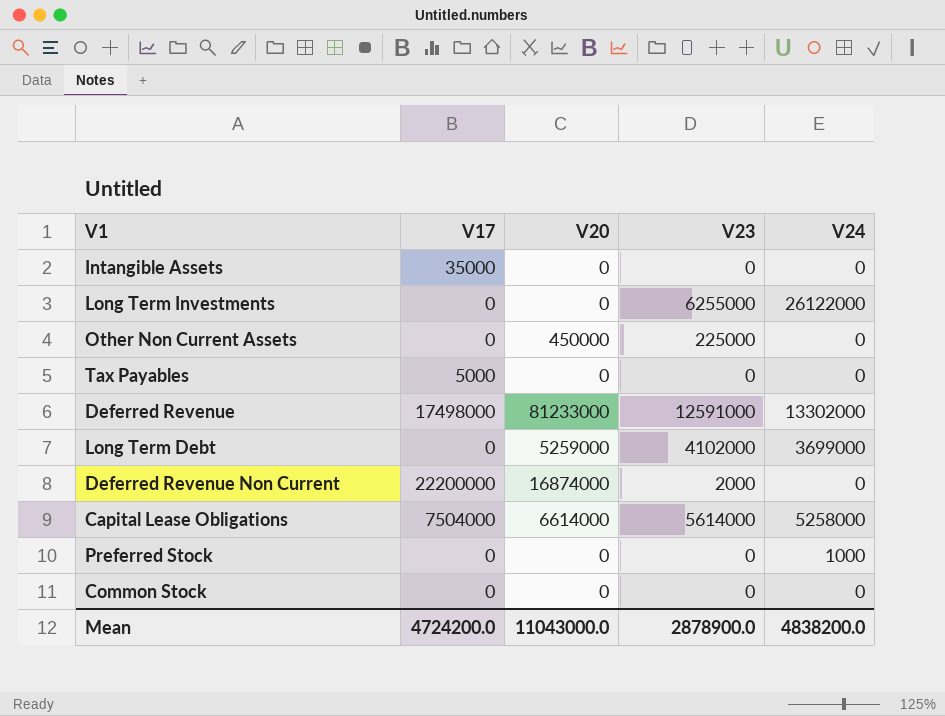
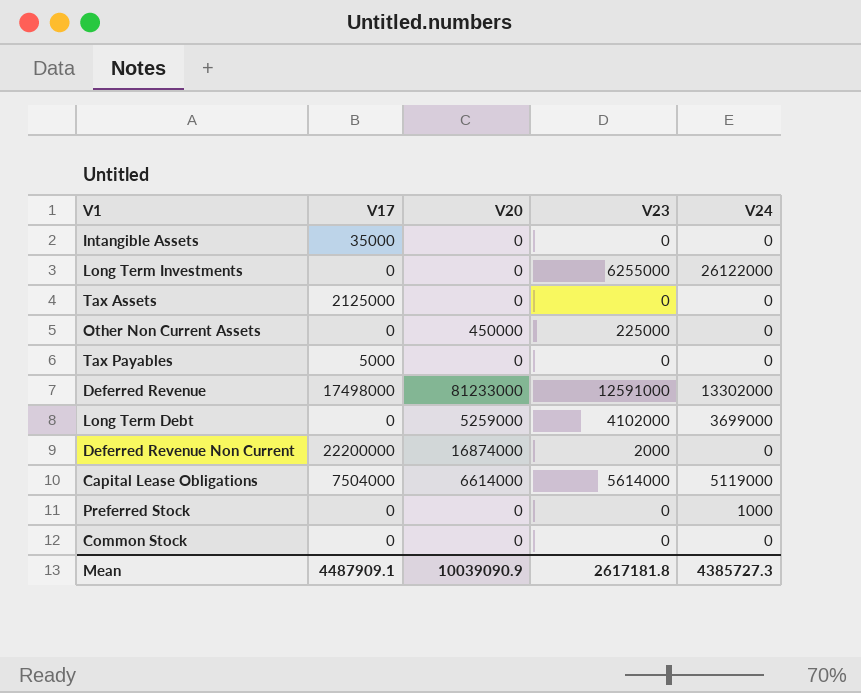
row Tax Assets: none -> 2125000 | 0 | 0 | 0
Capital Lease Obligations | V24: 5258000 -> 5119000
Mean | V17: 4724200.0 -> 4487909.1
Mean | V20: 11043000.0 -> 10039090.9
Mean | V23: 2878900.0 -> 2617181.8
Mean | V24: 4838200.0 -> 4385727.3

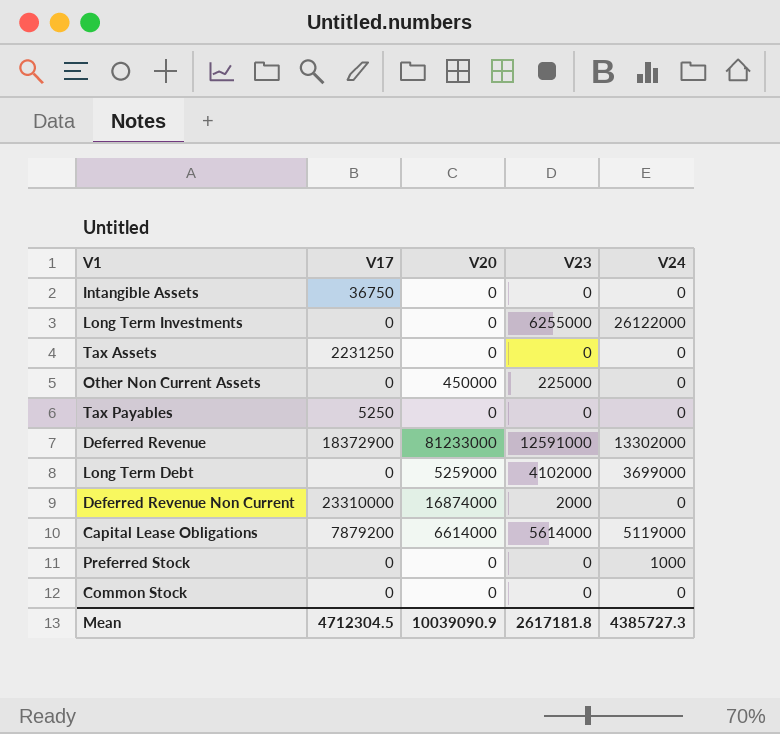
Intangible Assets | V17: 35000 -> 36750
Tax Assets | V17: 2125000 -> 2231250
Tax Payables | V17: 5000 -> 5250
Deferred Revenue | V17: 17498000 -> 18372900
Deferred Revenue Non Current | V17: 22200000 -> 23310000
Capital Lease Obligations | V17: 7504000 -> 7879200
Mean | V17: 4487909.1 -> 4712304.5

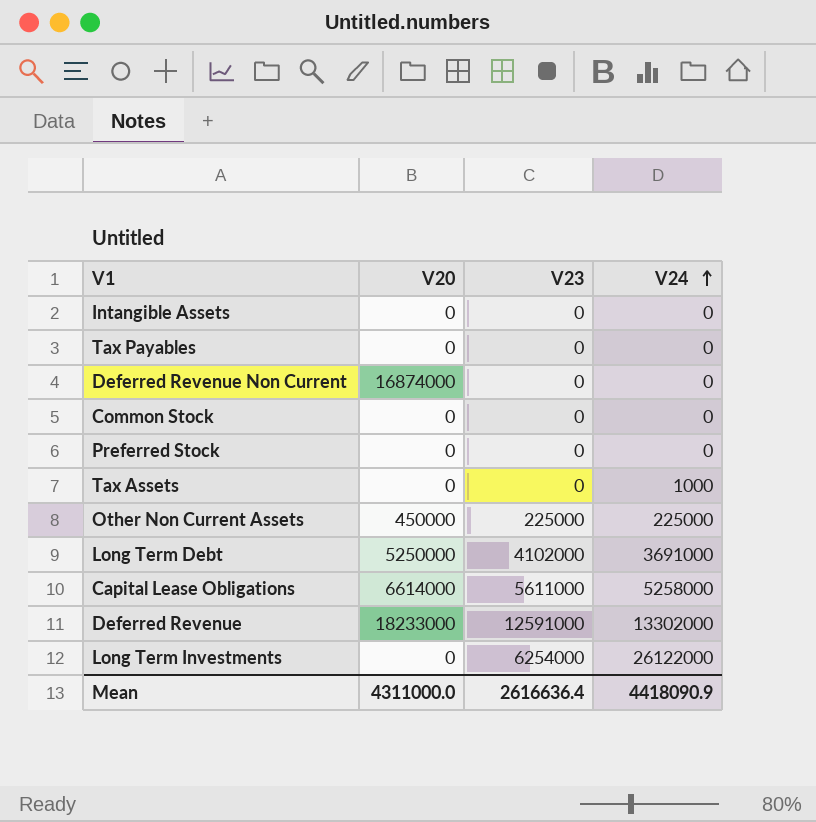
row order: none -> V24 ascending
column V17 | position: 2 -> none
Deferred Revenue Non Current | V23: 2000 -> 0
Preferred Stock | V24: 1000 -> 0
Tax Assets | V24: 0 -> 1000
Other Non Current Assets | V24: 0 -> 225000
Long Term Debt | V20: 5259000 -> 5250000
Long Term Debt | V24: 3699000 -> 3691000
Capital Lease Obligations | V23: 5614000 -> 5611000
Capital Lease Obligations | V24: 5119000 -> 5258000
Deferred Revenue | V20: 81233000 -> 18233000
Long Term Investments | V23: 6255000 -> 6254000
Mean | V20: 10039090.9 -> 4311000.0
Mean | V23: 2617181.8 -> 2616636.4
Mean | V24: 4385727.3 -> 4418090.9

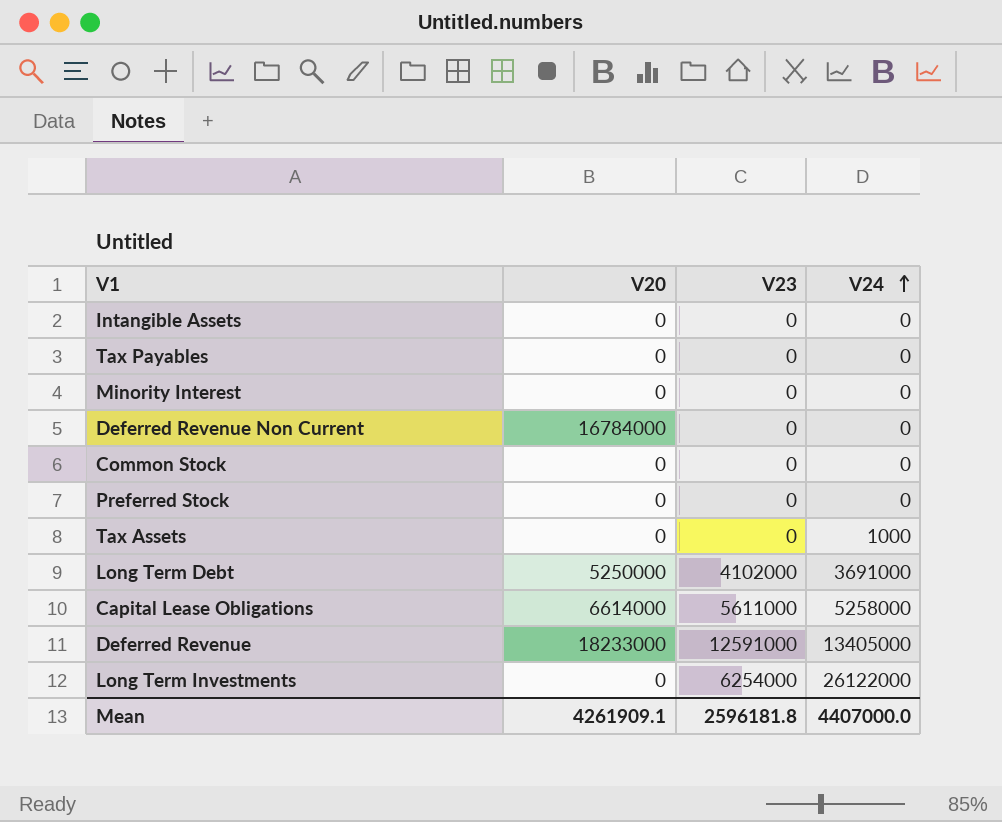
row Other Non Current Assets: 450000 | 225000 | 225000 -> none
row Minority Interest: none -> 0 | 0 | 0
Deferred Revenue Non Current | V20: 16874000 -> 16784000
Deferred Revenue | V24: 13302000 -> 13405000
Mean | V20: 4311000.0 -> 4261909.1
Mean | V23: 2616636.4 -> 2596181.8
Mean | V24: 4418090.9 -> 4407000.0

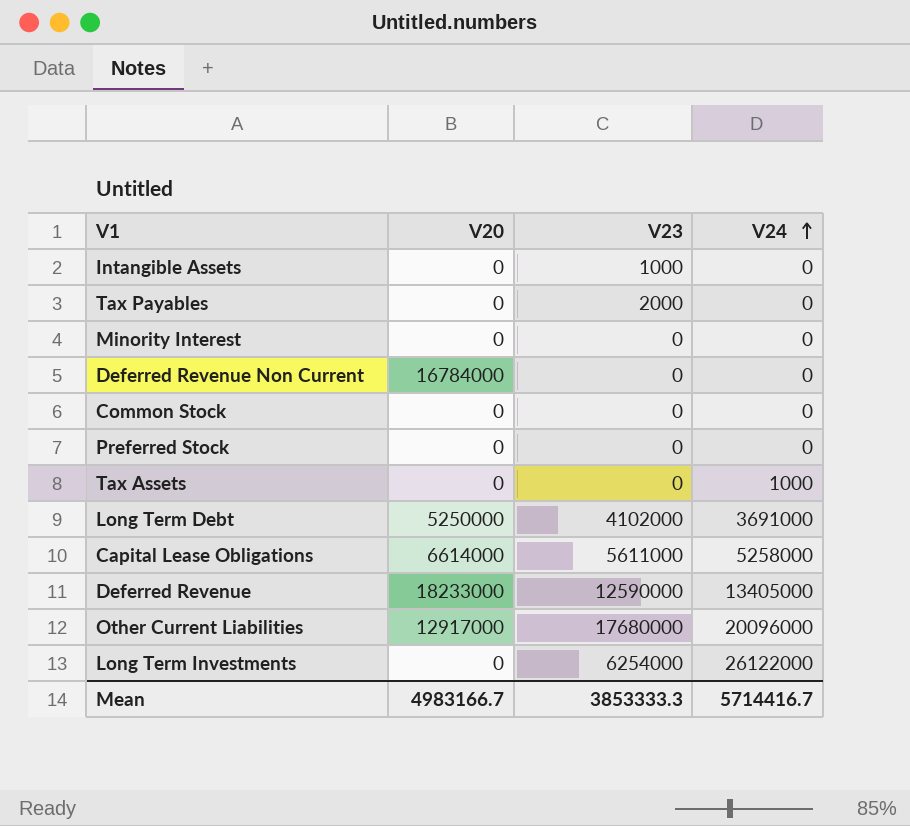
Intangible Assets | V23: 0 -> 1000
Tax Payables | V23: 0 -> 2000
Deferred Revenue | V23: 12591000 -> 12590000
row Other Current Liabilities: none -> 12917000 | 17680000 | 20096000
Mean | V20: 4261909.1 -> 4983166.7
Mean | V23: 2596181.8 -> 3853333.3
Mean | V24: 4407000.0 -> 5714416.7

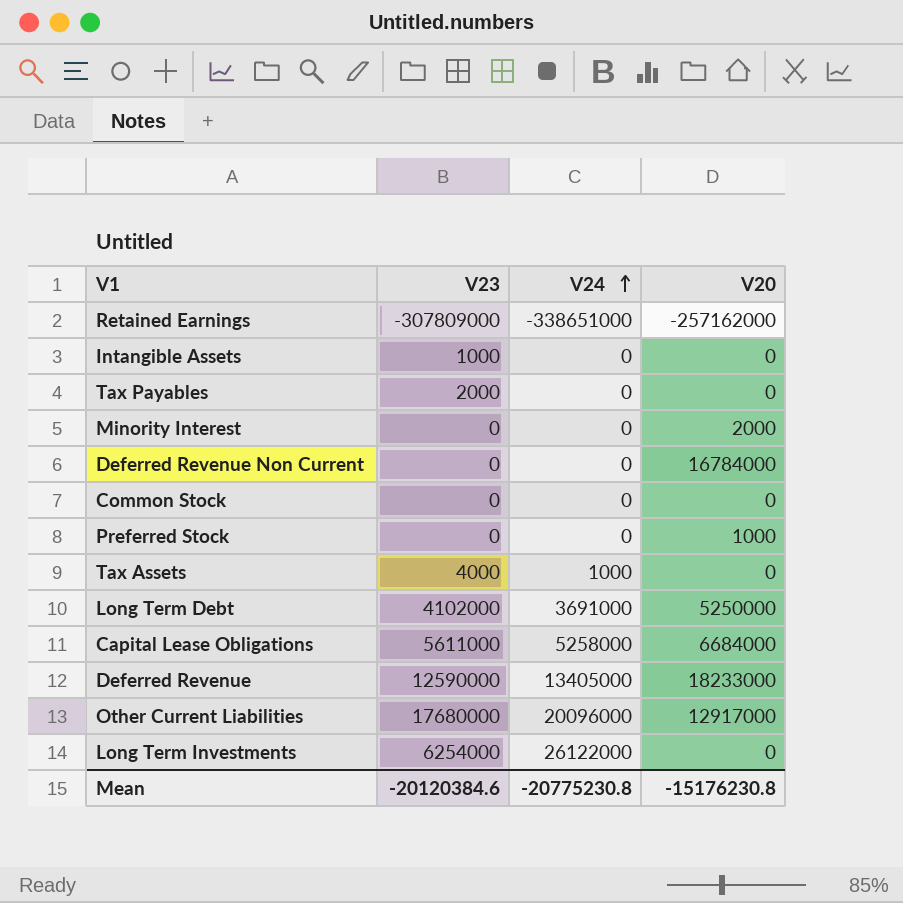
column V20 | position: 2 -> 4
row Retained Earnings: none -> -307809000 | -338651000 | -257162000
Minority Interest | V20: 0 -> 2000
Preferred Stock | V20: 0 -> 1000
Tax Assets | V23: 0 -> 4000
Capital Lease Obligations | V20: 6614000 -> 6684000
Mean | V23: 3853333.3 -> -20120384.6
Mean | V24: 5714416.7 -> -20775230.8
Mean | V20: 4983166.7 -> -15176230.8

